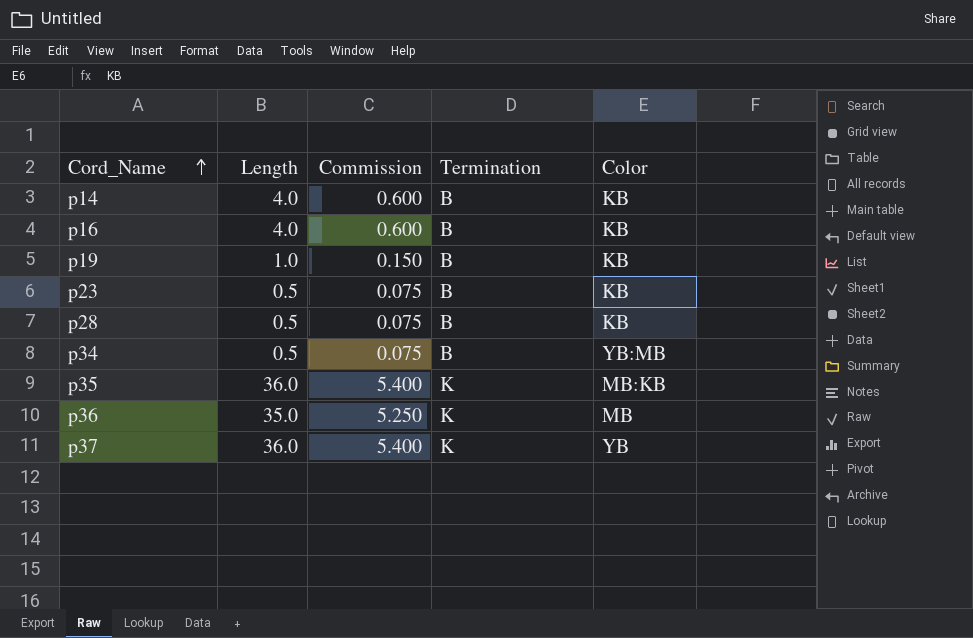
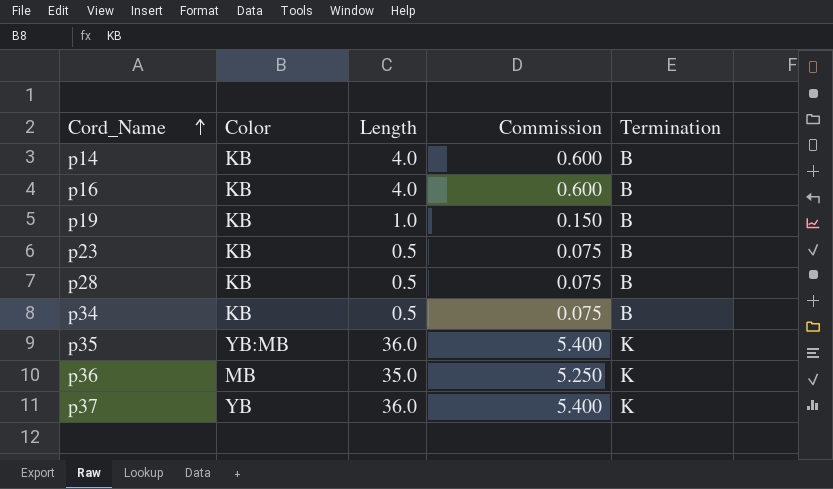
column Color | position: 5 -> 2
p34 | Color: YB:MB -> KB
p35 | Color: MB:KB -> YB:MB

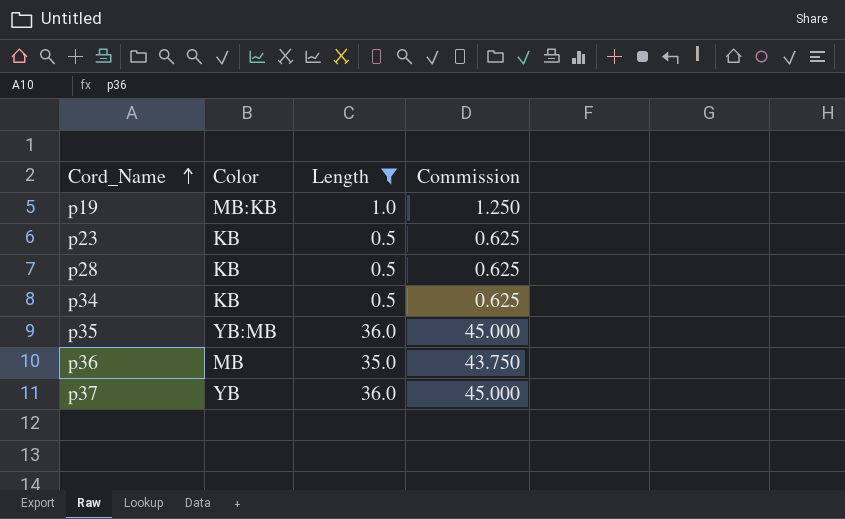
filter: none -> Length != 4.0
column Termination | position: 5 -> none
column Commission | formula: [Length] * 0.15 -> [Length] * 1.25
p19 | Color: KB -> MB:KB

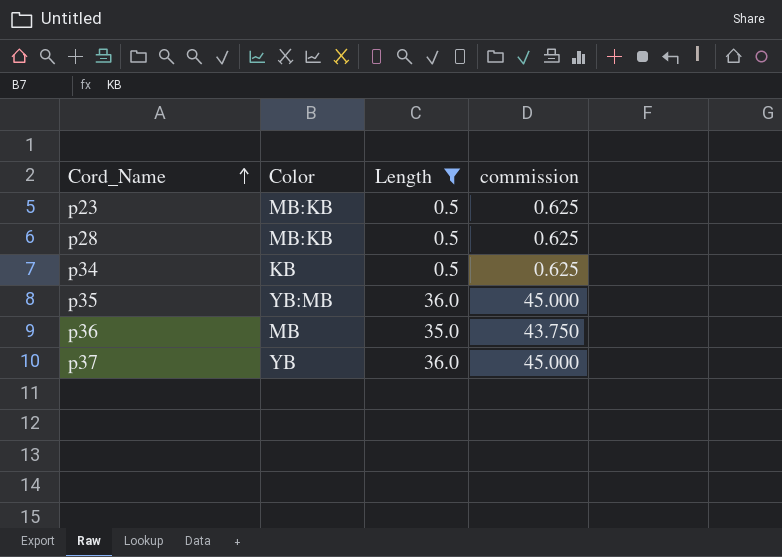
column name: Commission -> commission
row p19: MB:KB | 1.0 | 1.250 -> none
p23 | Color: KB -> MB:KB
p28 | Color: KB -> MB:KB

